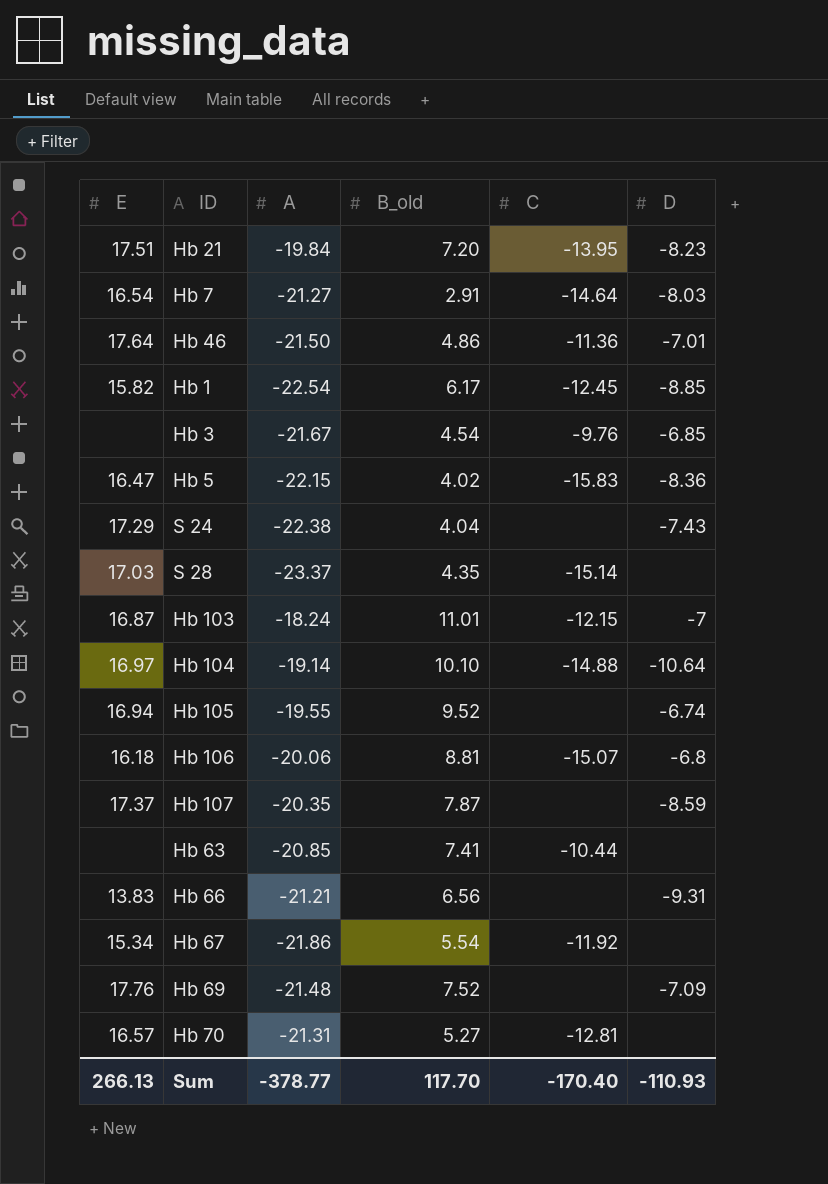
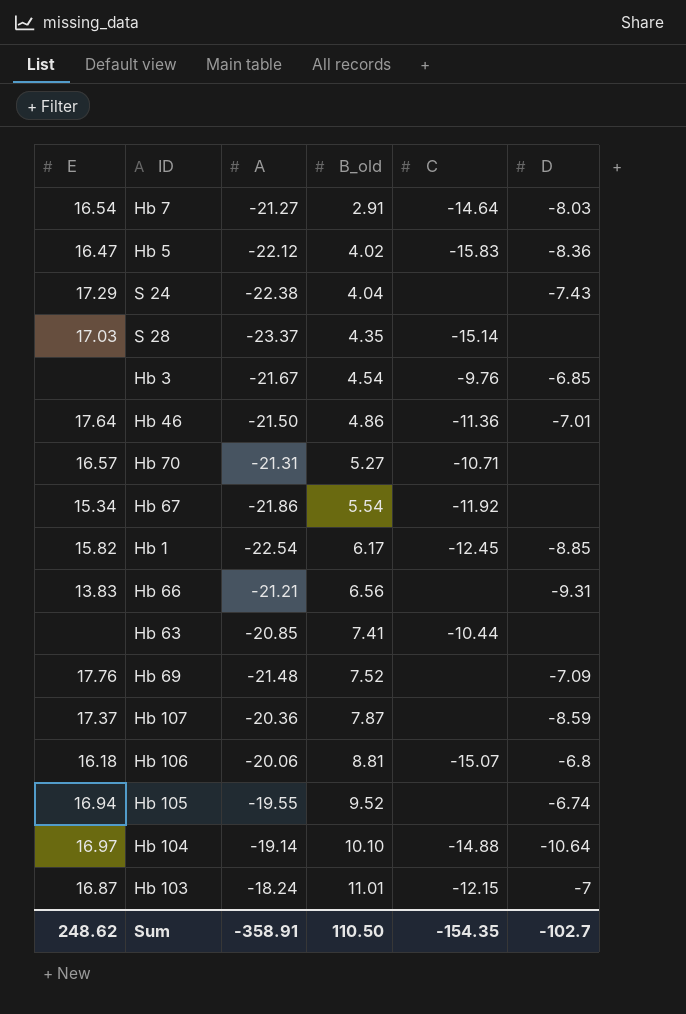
row order: none -> B_old ascending
row Hb 21: 17.51 | -19.84 | 7.20 | -13.95 | -8.23 -> none
Hb 5 | A: -22.15 -> -22.12
Hb 70 | C: -12.81 -> -10.71
Hb 107 | A: -20.35 -> -20.36
Sum | E: 266.13 -> 248.62
Sum | A: -378.77 -> -358.91
Sum | B_old: 117.70 -> 110.50
Sum | C: -170.40 -> -154.35
Sum | D: -110.93 -> -102.7

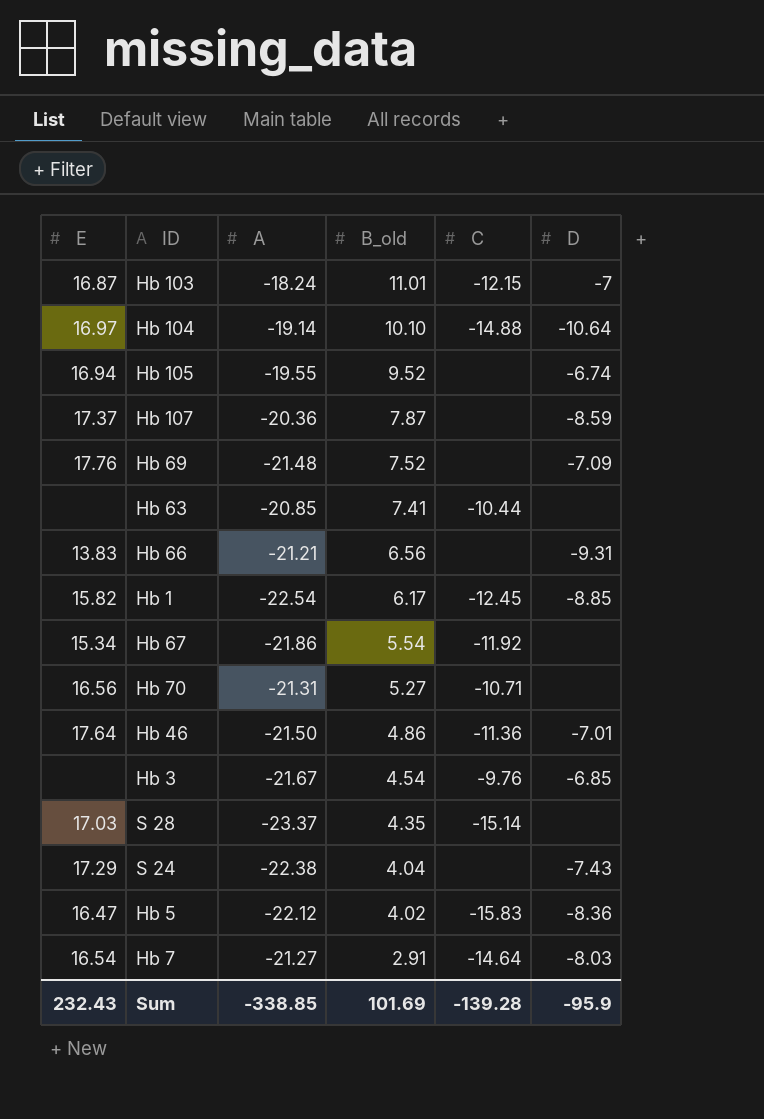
row order: B_old ascending -> B_old descending
row Hb 106: 16.18 | -20.06 | 8.81 | -15.07 | -6.8 -> none
Hb 70 | E: 16.57 -> 16.56
Sum | E: 248.62 -> 232.43
Sum | A: -358.91 -> -338.85
Sum | B_old: 110.50 -> 101.69
Sum | C: -154.35 -> -139.28
Sum | D: -102.7 -> -95.9

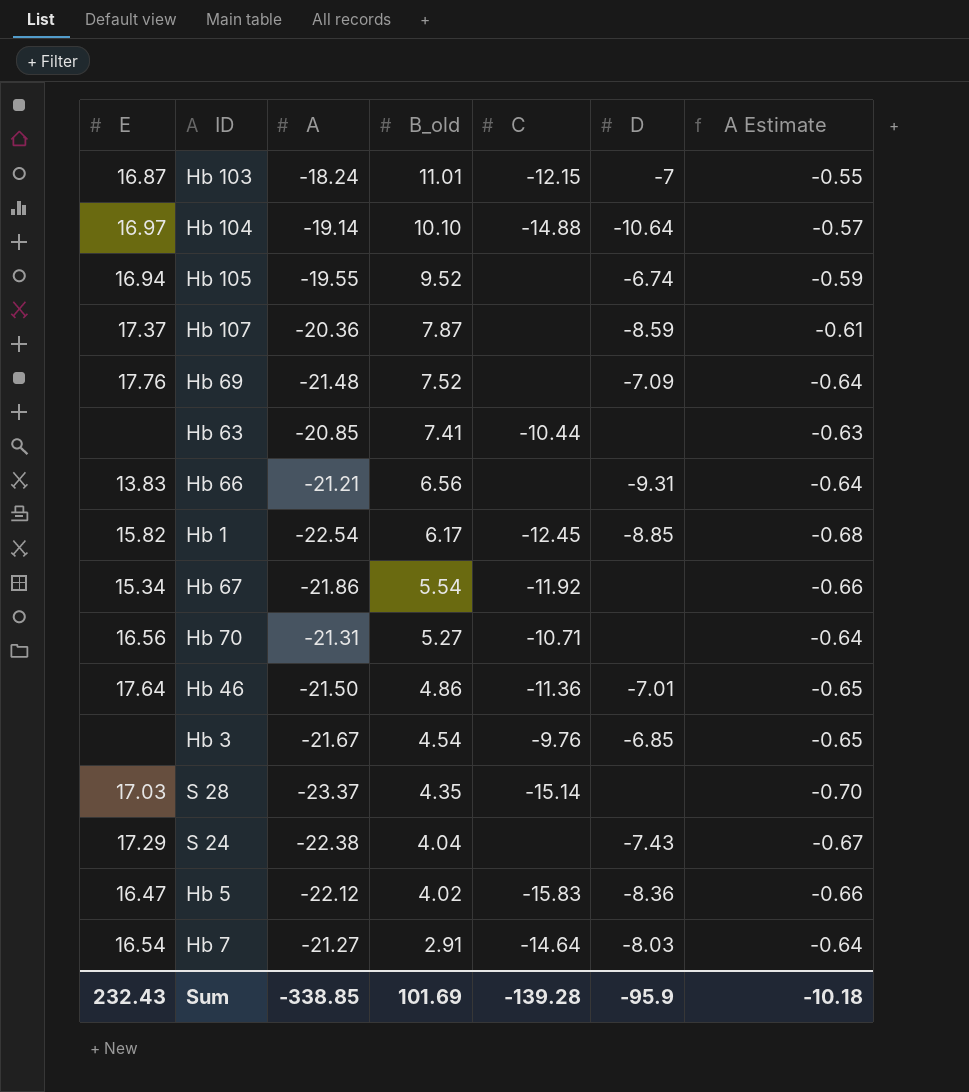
column A Estimate | formula: none -> [A] * 0.03

